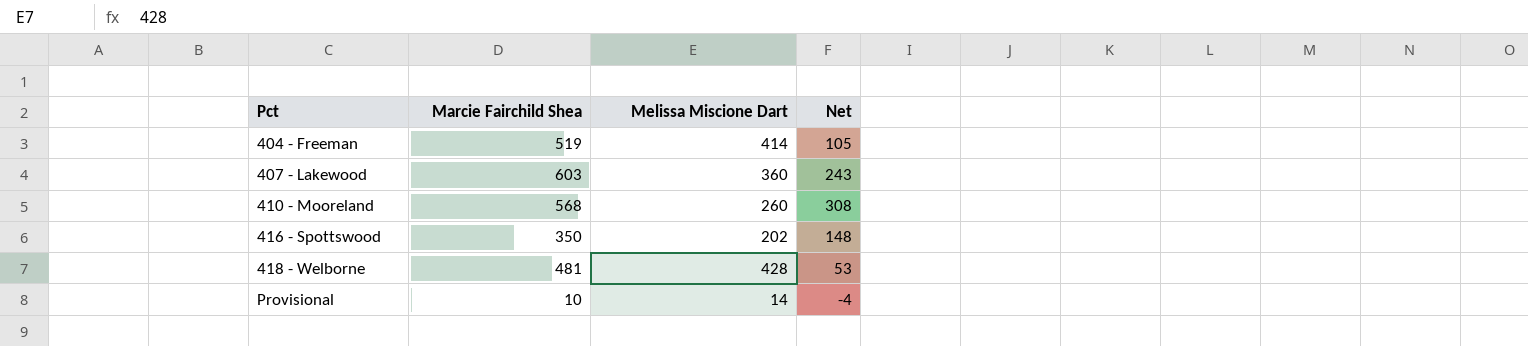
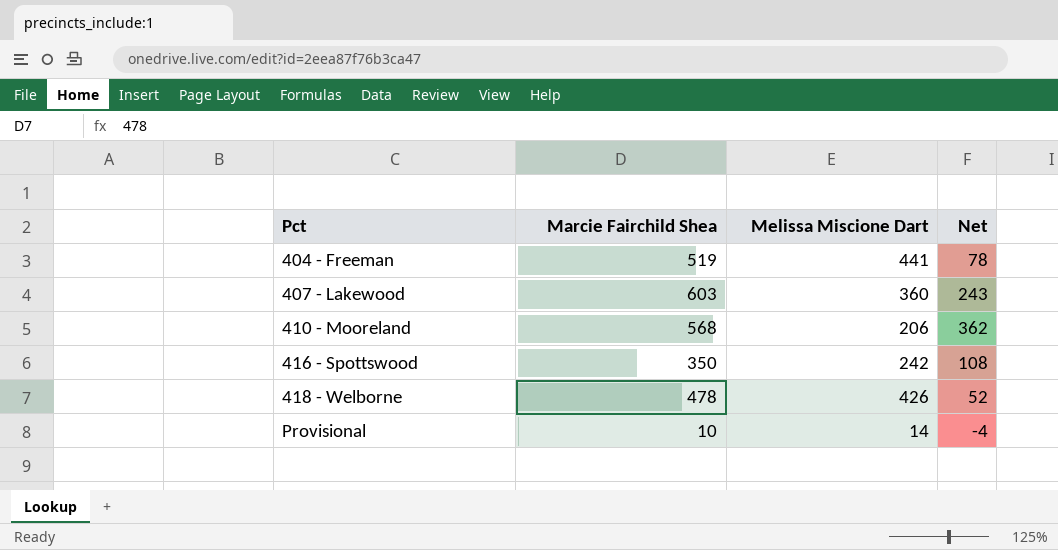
404 - Freeman | Melissa Miscione Dart: 414 -> 441
404 - Freeman | Net: 105 -> 78
410 - Mooreland | Melissa Miscione Dart: 260 -> 206
410 - Mooreland | Net: 308 -> 362
416 - Spottswood | Melissa Miscione Dart: 202 -> 242
416 - Spottswood | Net: 148 -> 108
418 - Welborne | Marcie Fairchild Shea: 481 -> 478
418 - Welborne | Melissa Miscione Dart: 428 -> 426
418 - Welborne | Net: 53 -> 52

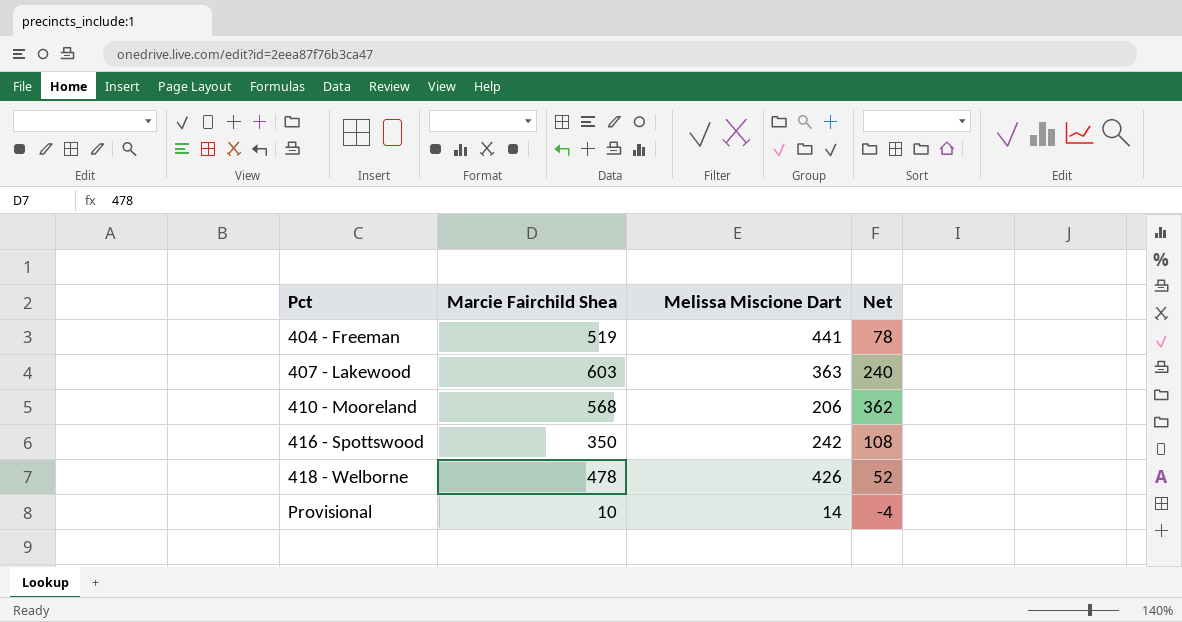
407 - Lakewood | Melissa Miscione Dart: 360 -> 363
407 - Lakewood | Net: 243 -> 240

